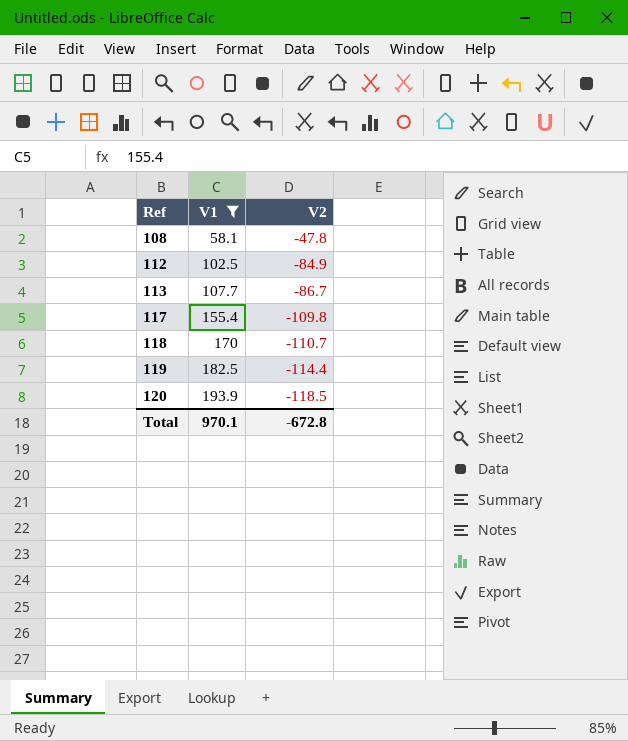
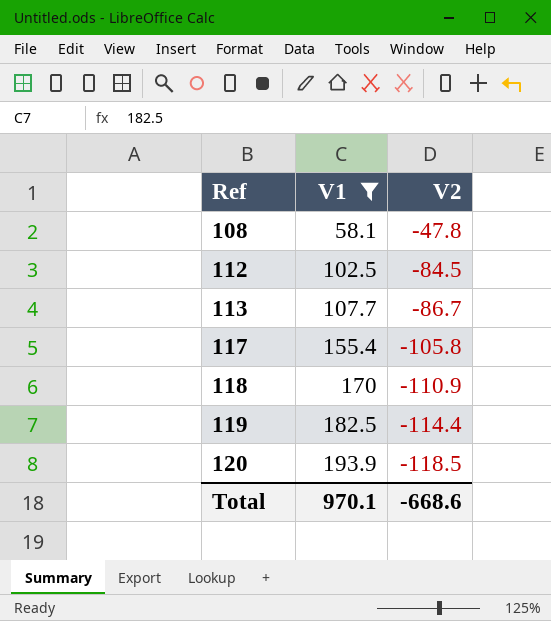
112 | V2: -84.9 -> -84.5
117 | V2: -109.8 -> -105.8
118 | V2: -110.7 -> -110.9
Total | V2: -672.8 -> -668.6

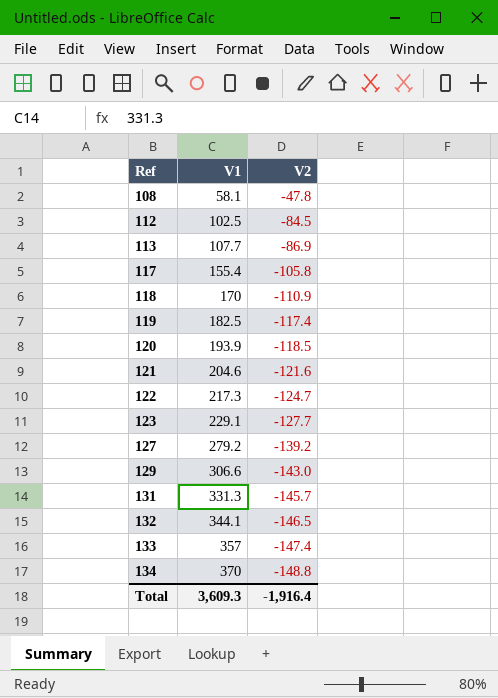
filter: V1 <= 193.9 -> none
113 | V2: -86.7 -> -86.9
119 | V2: -114.4 -> -117.4
Total | V1: 970.1 -> 3,609.3
Total | V2: -668.6 -> -1,916.4

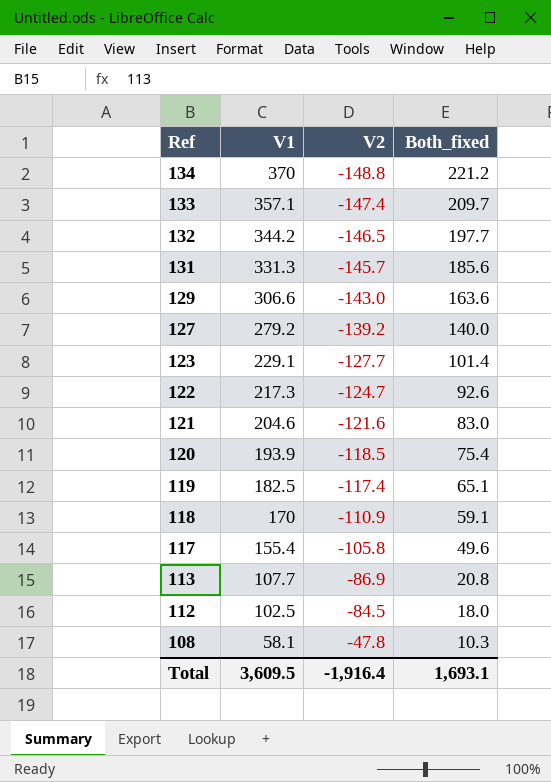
row order: Ref ascending -> Ref descending
column Both_fixed | formula: none -> [V1] + [V2]
133 | V1: 357 -> 357.1
132 | V1: 344.1 -> 344.2
Total | V1: 3,609.3 -> 3,609.5

